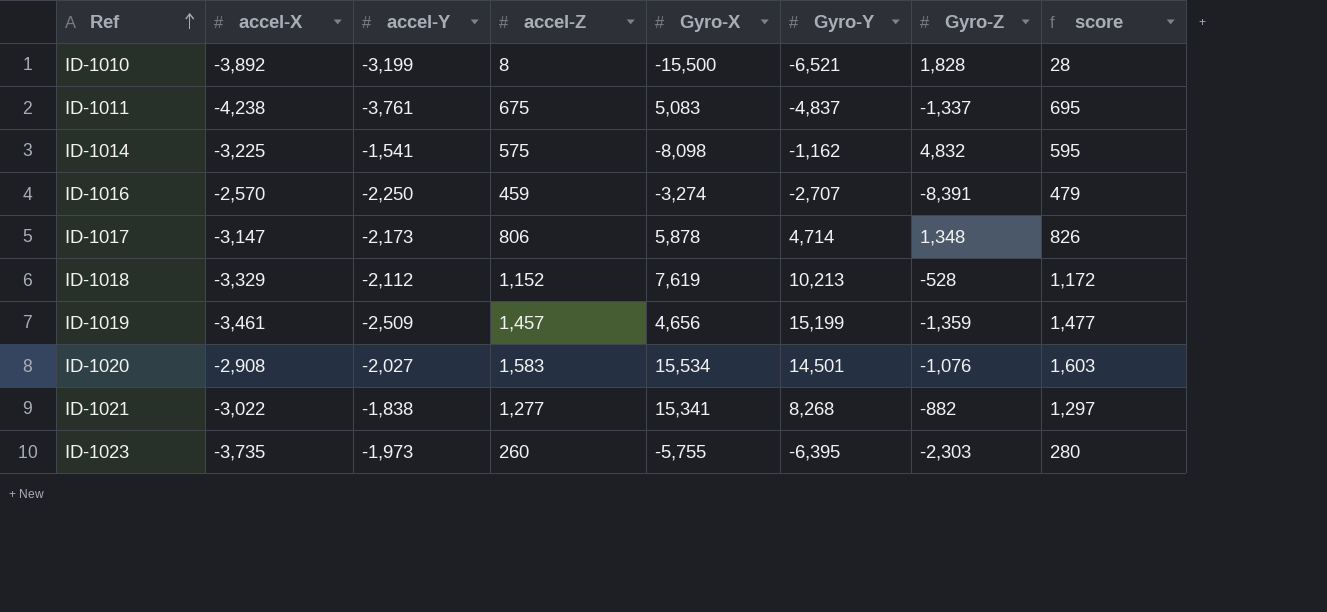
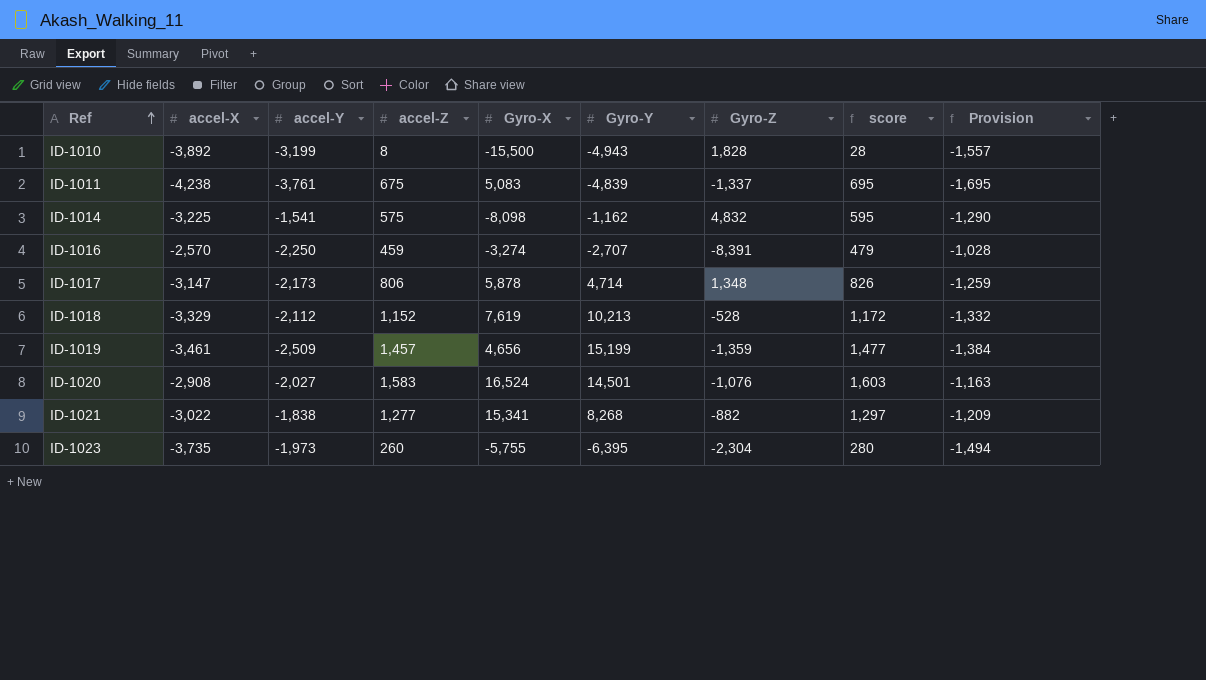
column Provision | formula: none -> [accel-X] * 0.4
ID-1010 | Gyro-Y: -6,521 -> -4,943
ID-1011 | Gyro-Y: -4,837 -> -4,839
ID-1020 | Gyro-X: 15,534 -> 16,524
ID-1023 | Gyro-Z: -2,303 -> -2,304

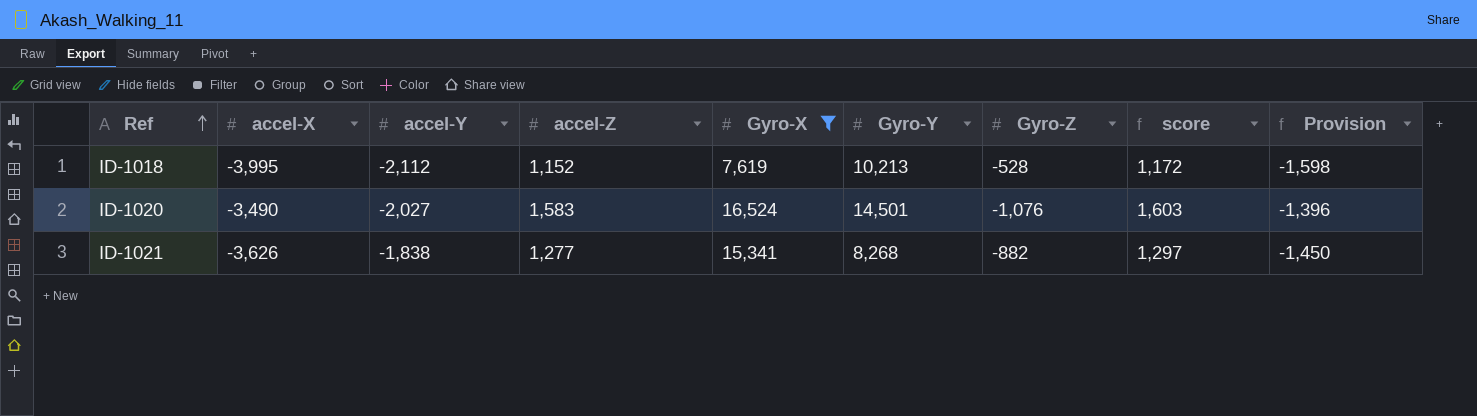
filter: none -> Gyro-X >= 7,619
ID-1018 | accel-X: -3,329 -> -3,995
ID-1018 | Provision: -1,332 -> -1,598
ID-1020 | accel-X: -2,908 -> -3,490
ID-1020 | Provision: -1,163 -> -1,396
ID-1021 | accel-X: -3,022 -> -3,626
ID-1021 | Provision: -1,209 -> -1,450

